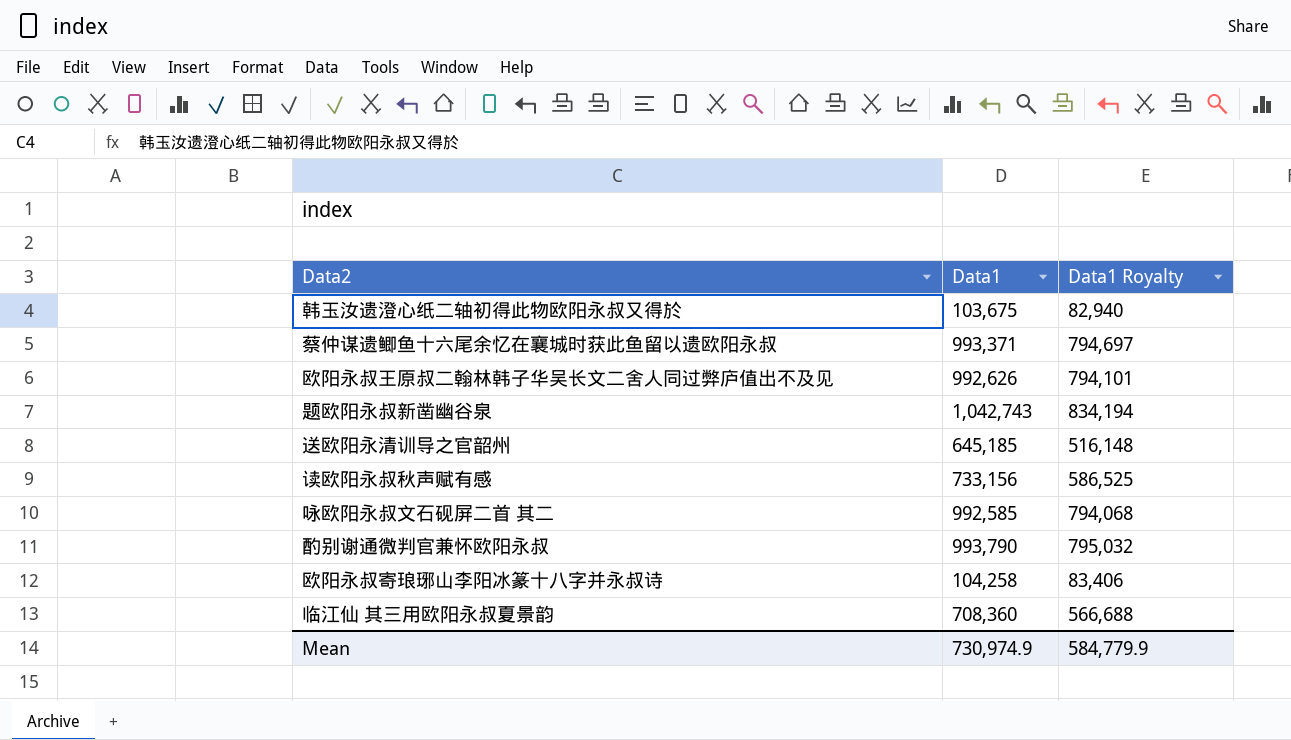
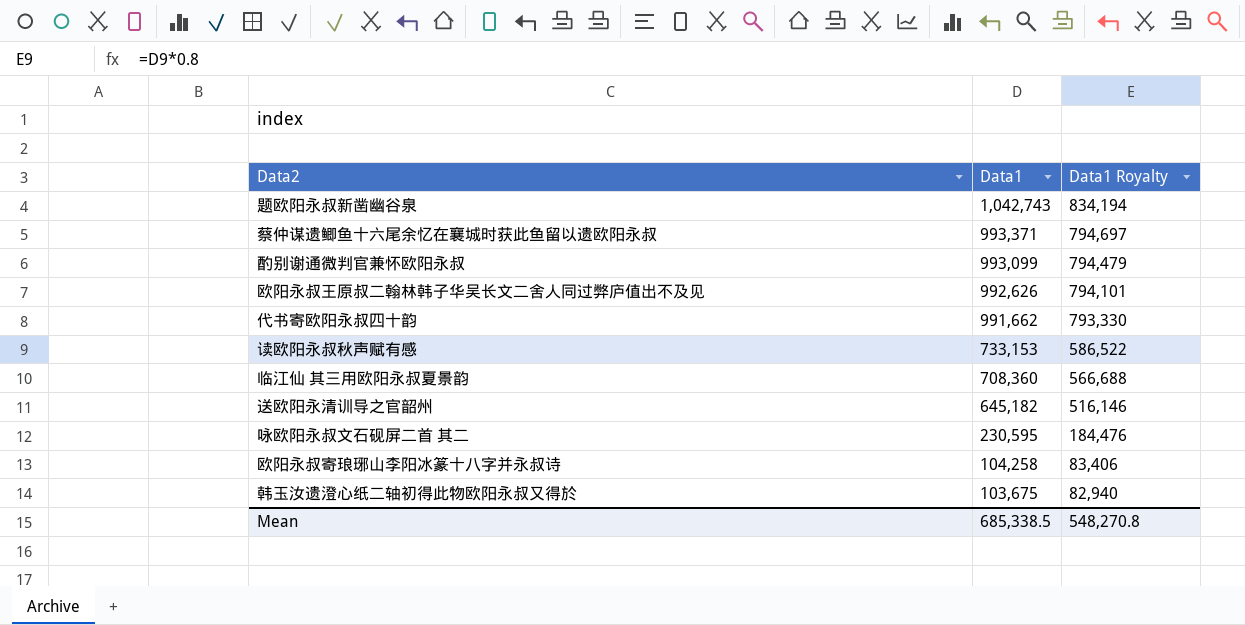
row order: none -> Data1 descending
酌别谢通微判官兼怀欧阳永叔 | Data1: 993,790 -> 993,099
酌别谢通微判官兼怀欧阳永叔 | Data1 Royalty: 795,032 -> 794,479
row 代书寄欧阳永叔四十韵: none -> 991,662 | 793,330
读欧阳永叔秋声赋有感 | Data1: 733,156 -> 733,153
读欧阳永叔秋声赋有感 | Data1 Royalty: 586,525 -> 586,522
送欧阳永清训导之官韶州 | Data1: 645,185 -> 645,182
送欧阳永清训导之官韶州 | Data1 Royalty: 516,148 -> 516,146
咏欧阳永叔文石砚屏二首 其二 | Data1: 992,585 -> 230,595
咏欧阳永叔文石砚屏二首 其二 | Data1 Royalty: 794,068 -> 184,476
Mean | Data1: 730,974.9 -> 685,338.5
Mean | Data1 Royalty: 584,779.9 -> 548,270.8

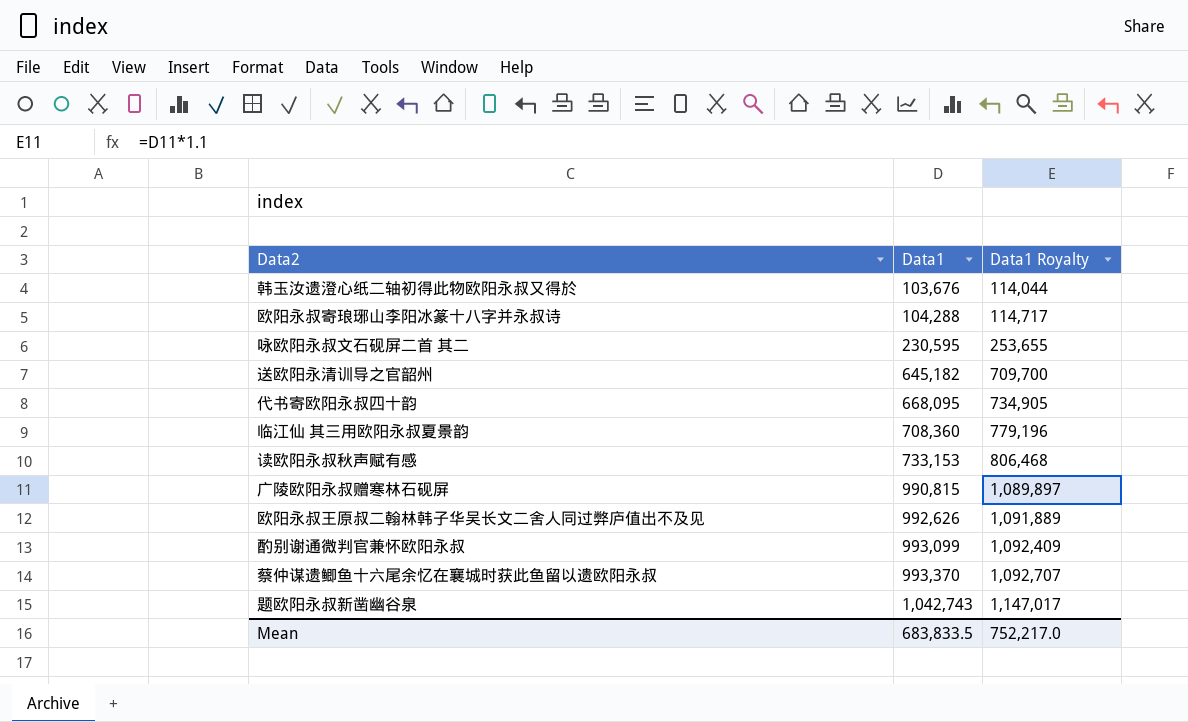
row order: Data1 descending -> Data1 ascending
column Data1 Royalty | formula: [Data1] * 0.8 -> [Data1] * 1.1
韩玉汝遗澄心纸二轴初得此物欧阳永叔又得於 | Data1: 103,675 -> 103,676
欧阳永叔寄琅琊山李阳冰篆十八字并永叔诗 | Data1: 104,258 -> 104,288
代书寄欧阳永叔四十韵 | Data1: 991,662 -> 668,095
row 广陵欧阳永叔赠寒林石砚屏: none -> 990,815 | 1,089,897
蔡仲谋遗鲫鱼十六尾余忆在襄城时获此鱼留以遗欧阳永叔 | Data1: 993,371 -> 993,370
Mean | Data1: 685,338.5 -> 683,833.5
Mean | Data1 Royalty: 548,270.8 -> 752,217.0

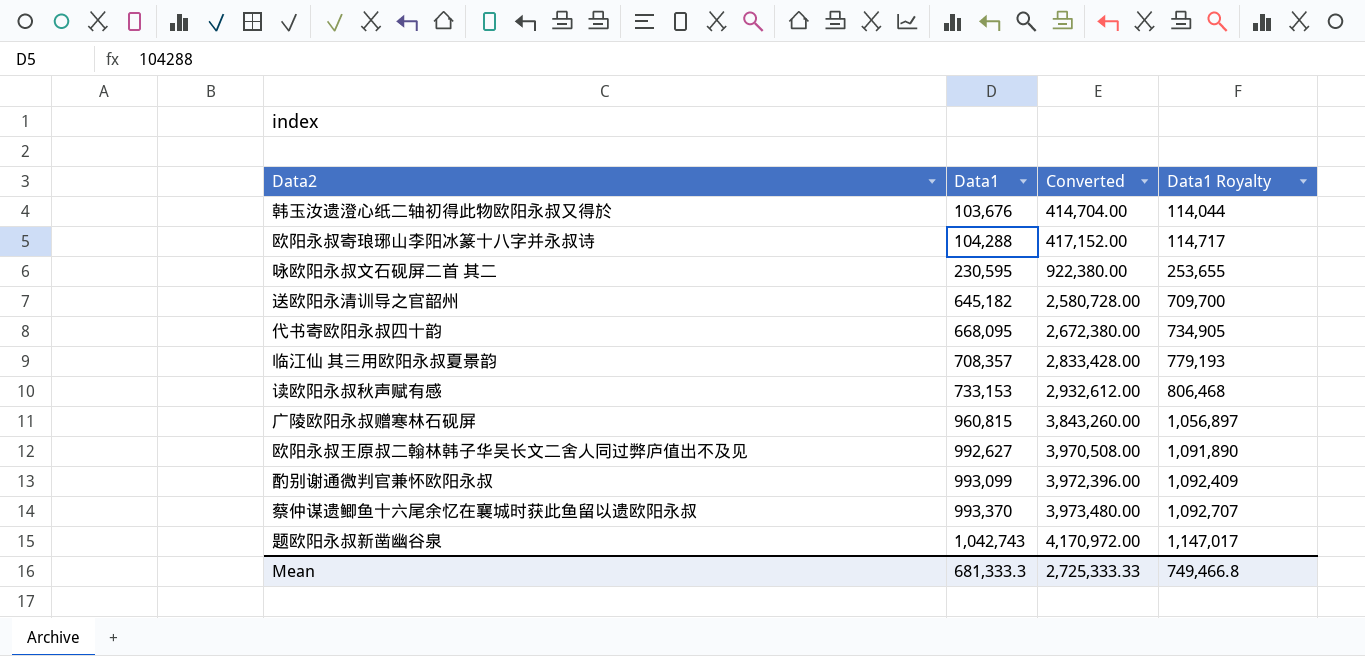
column Converted | formula: none -> [Data1] * 4
临江仙 其三用欧阳永叔夏景韵 | Data1: 708,360 -> 708,357
临江仙 其三用欧阳永叔夏景韵 | Data1 Royalty: 779,196 -> 779,193
广陵欧阳永叔赠寒林石砚屏 | Data1: 990,815 -> 960,815
广陵欧阳永叔赠寒林石砚屏 | Data1 Royalty: 1,089,897 -> 1,056,897
欧阳永叔王原叔二翰林韩子华吴长文二舍人同过弊庐值出不及见 | Data1: 992,626 -> 992,627
欧阳永叔王原叔二翰林韩子华吴长文二舍人同过弊庐值出不及见 | Data1 Royalty: 1,091,889 -> 1,091,890
Mean | Data1: 683,833.5 -> 681,333.3
Mean | Data1 Royalty: 752,217.0 -> 749,466.8

